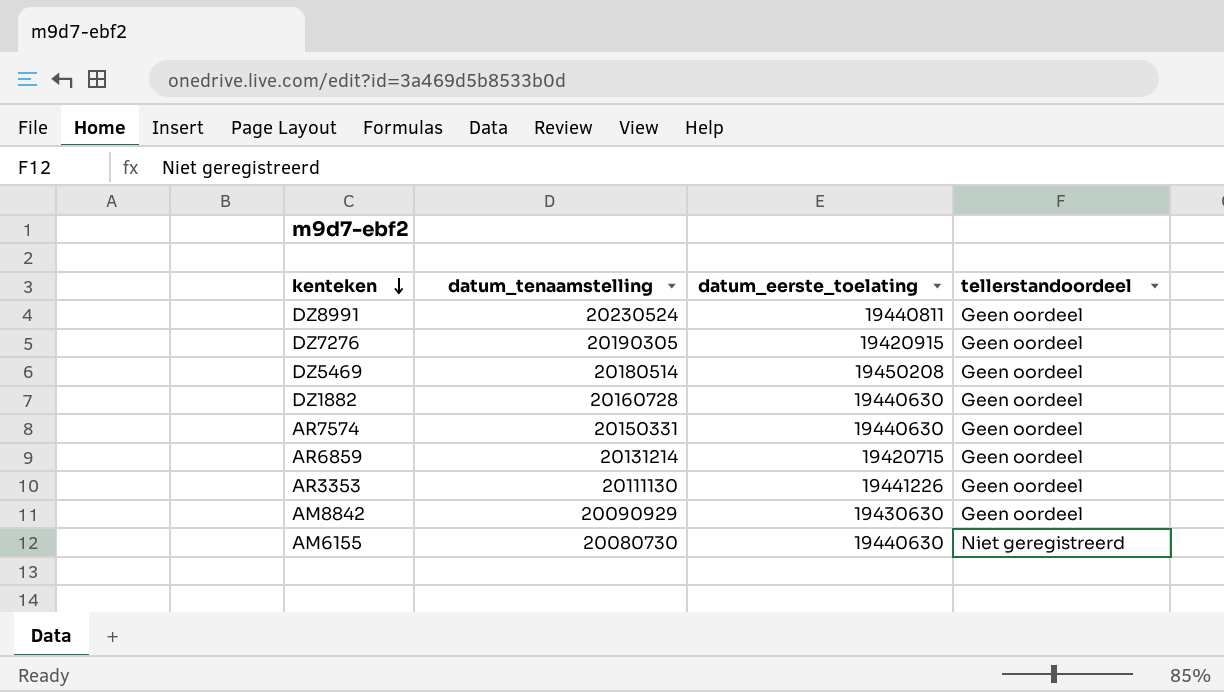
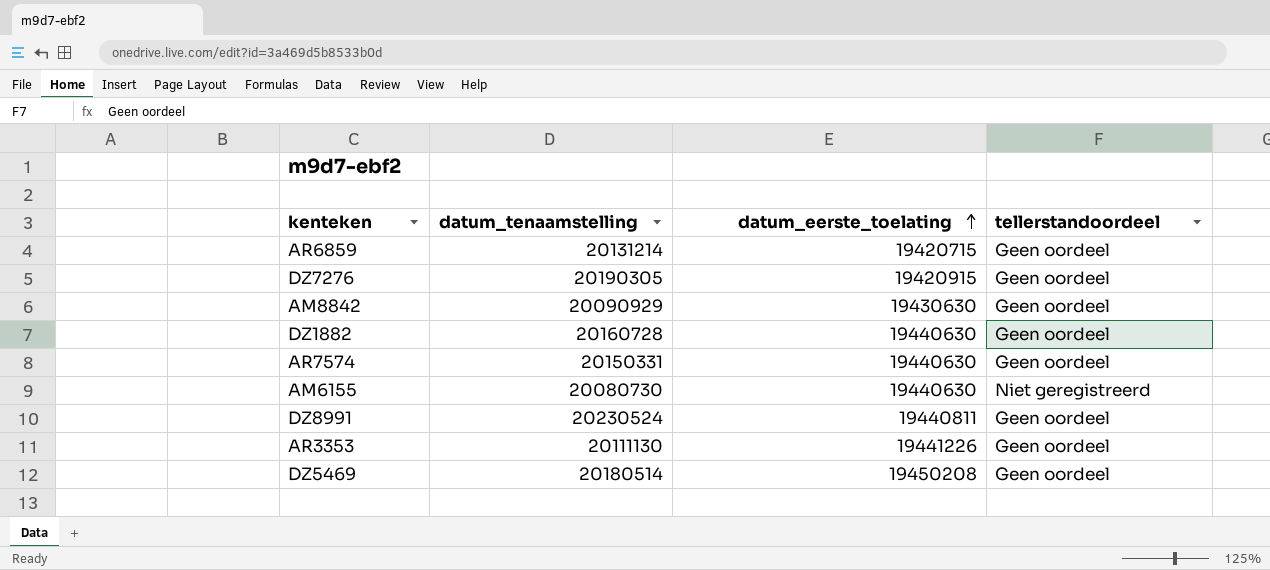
row order: kenteken descending -> datum_eerste_toelating ascending

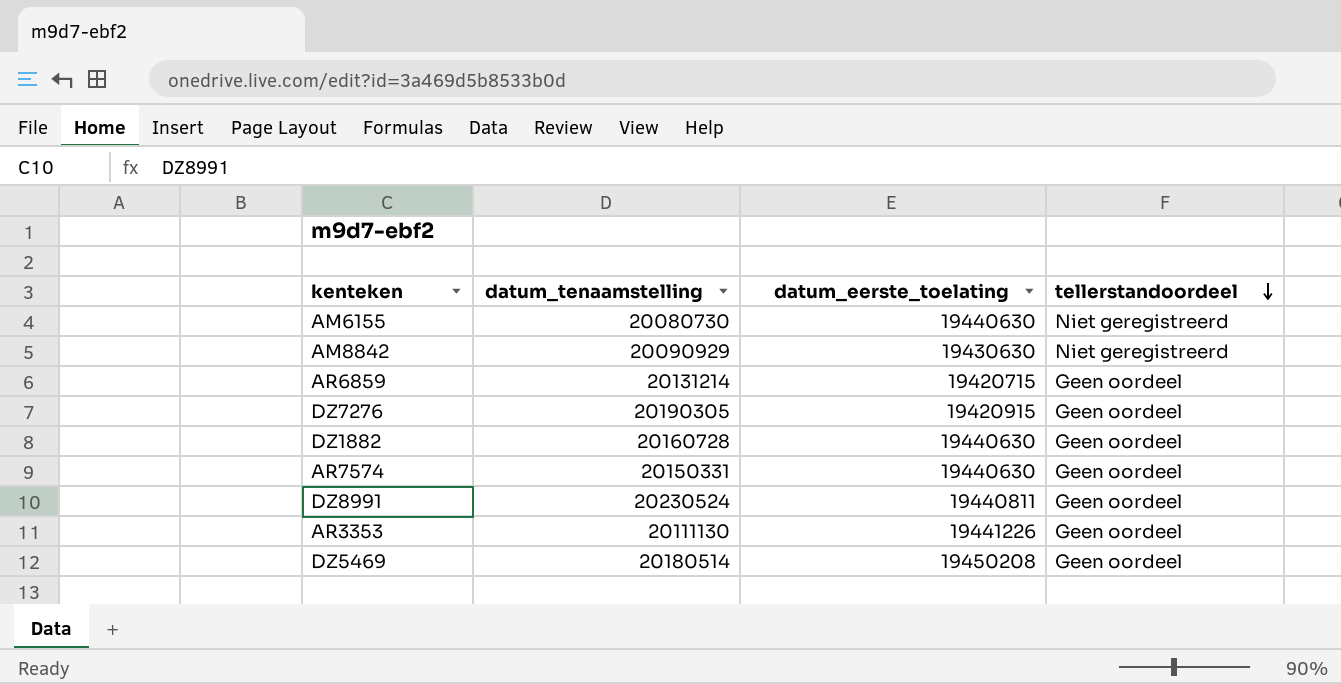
row order: datum_eerste_toelating ascending -> tellerstandoordeel descending
AM8842 | tellerstandoordeel: Geen oordeel -> Niet geregistreerd

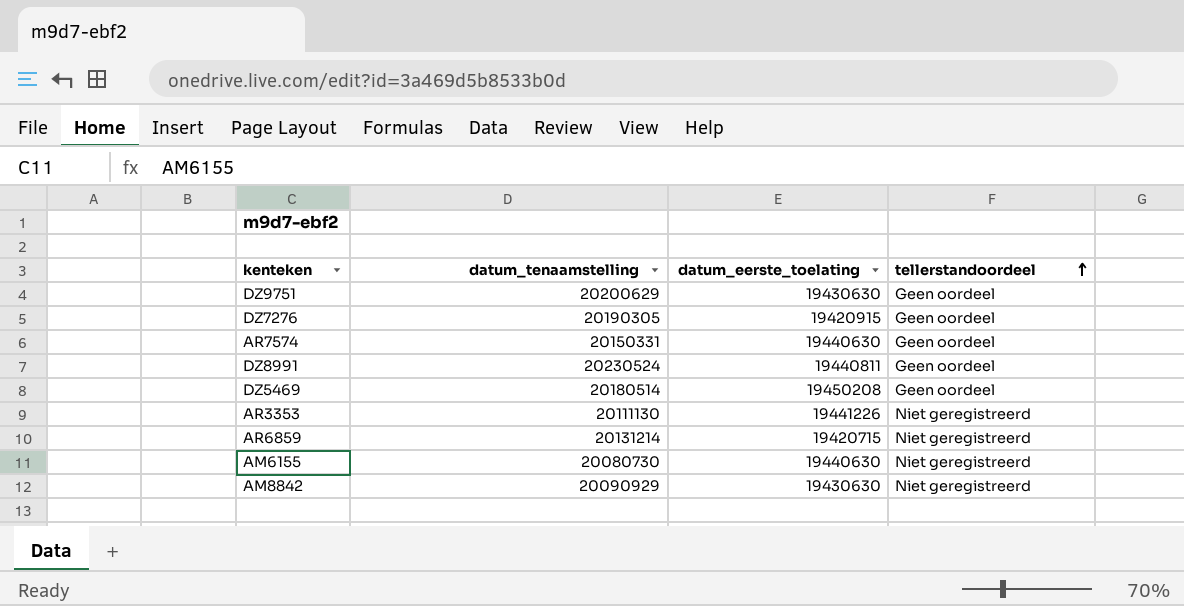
row order: tellerstandoordeel descending -> tellerstandoordeel ascending
row DZ1882: 20160728 | 19440630 | Geen oordeel -> none
row DZ9751: none -> 20200629 | 19430630 | Geen oordeel
AR3353 | tellerstandoordeel: Geen oordeel -> Niet geregistreerd
AR6859 | tellerstandoordeel: Geen oordeel -> Niet geregistreerd

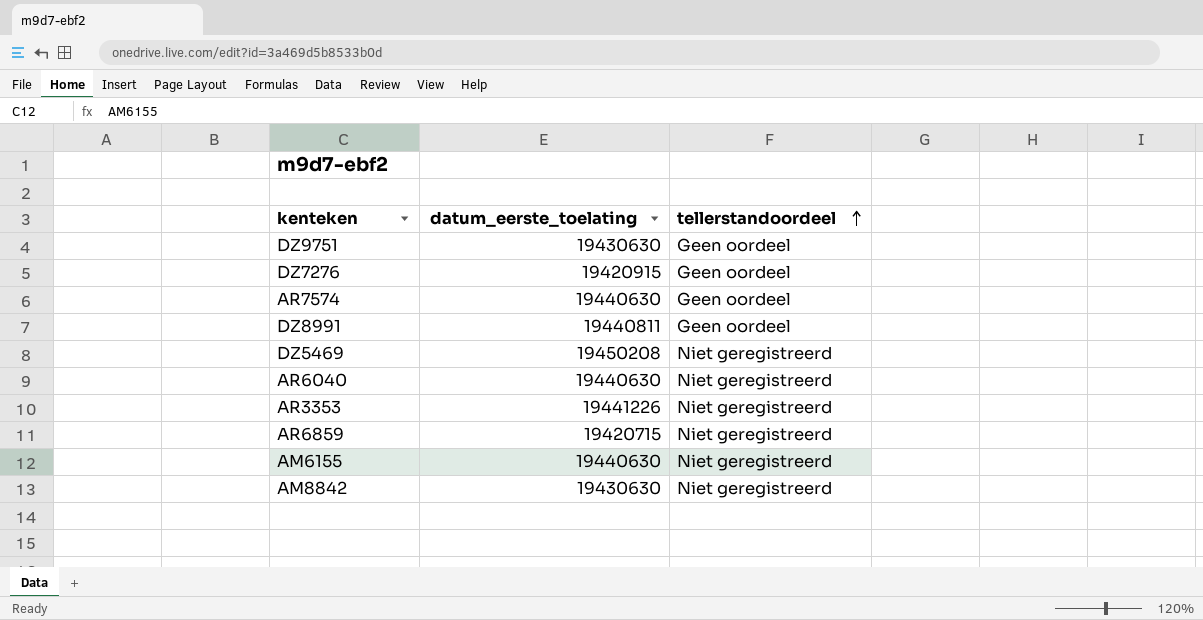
column datum_tenaamstelling | position: 2 -> none
DZ5469 | tellerstandoordeel: Geen oordeel -> Niet geregistreerd
row AR6040: none -> 19440630 | Niet geregistreerd

